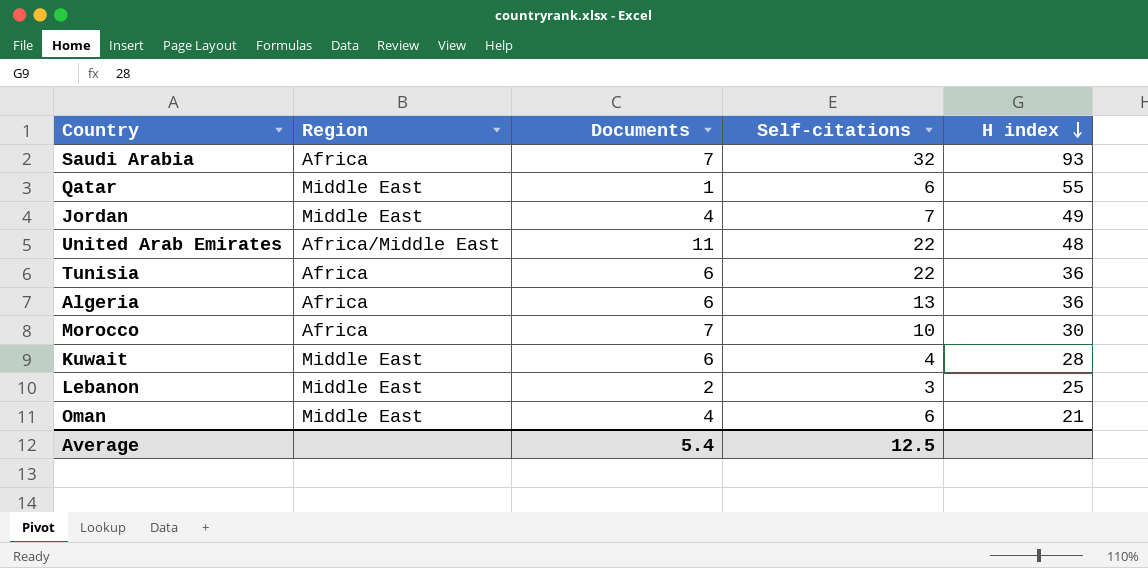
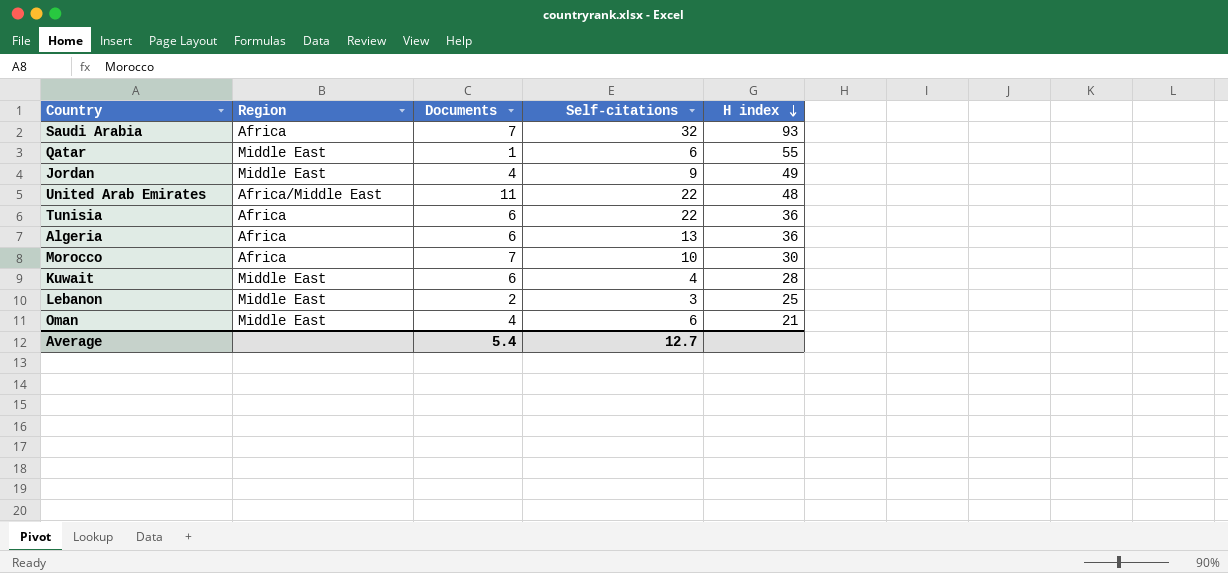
Jordan | Self-citations: 7 -> 9
Average | Self-citations: 12.5 -> 12.7

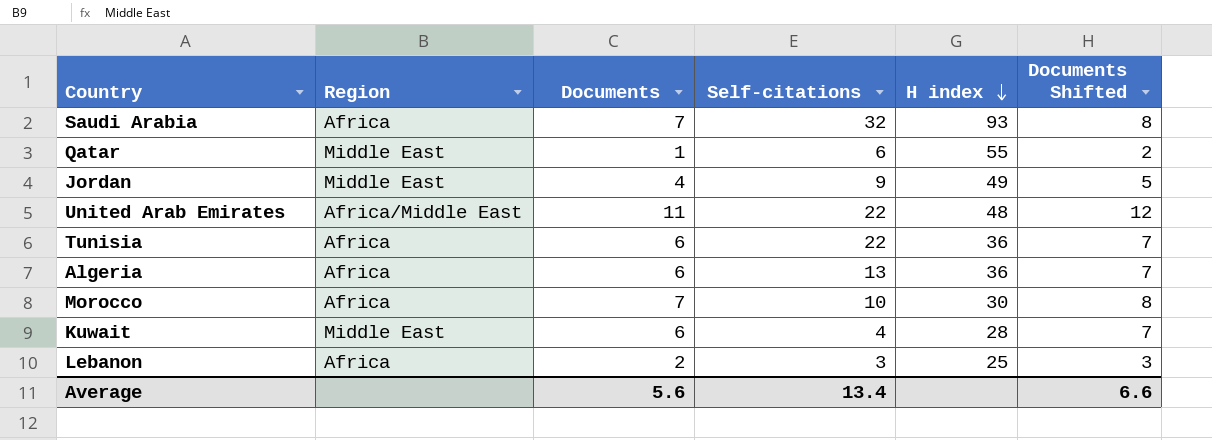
column Documents Shifted | formula: none -> [Documents] + 1
row Oman: Middle East | 4 | 6 | 21 -> none
Lebanon | Region: Middle East -> Africa
Average | Documents: 5.4 -> 5.6
Average | Self-citations: 12.7 -> 13.4

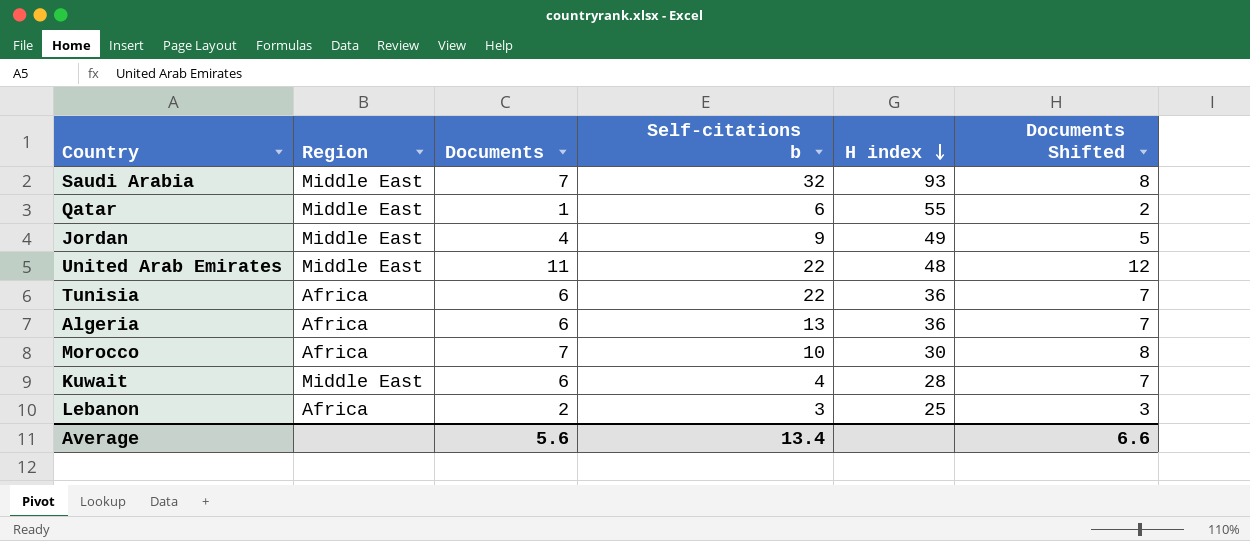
column name: Self-citations -> Self-citations b
Saudi Arabia | Region: Africa -> Middle East
United Arab Emirates | Region: Africa/Middle East -> Middle East

